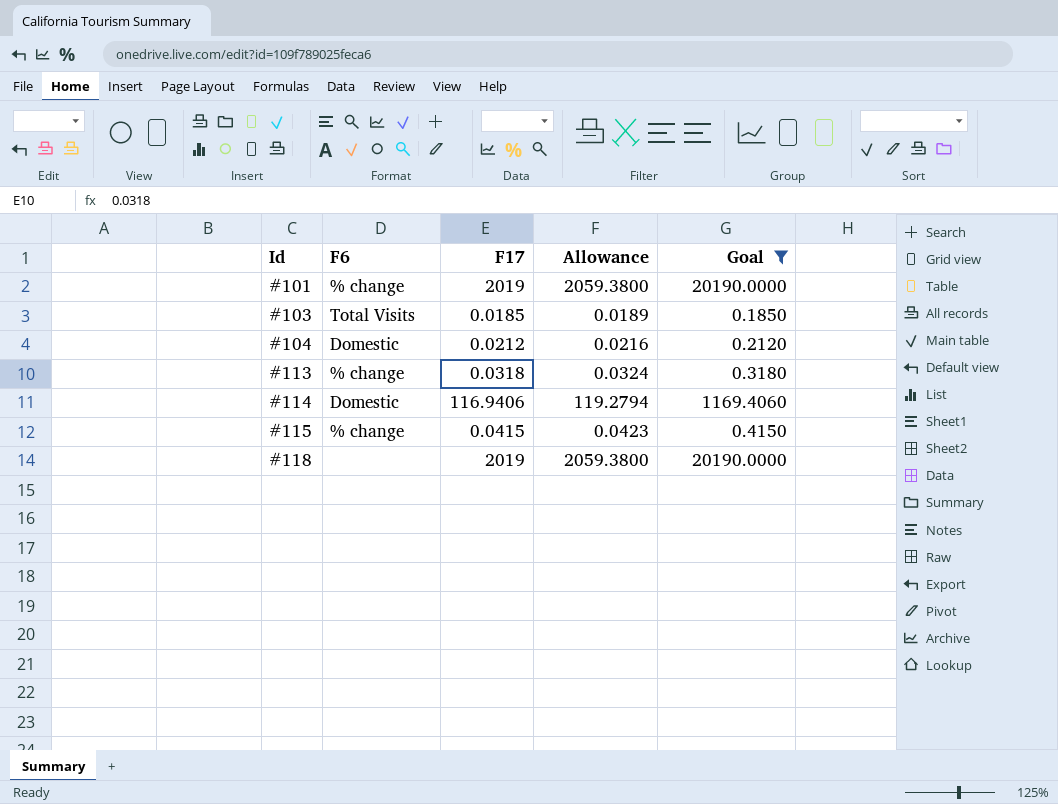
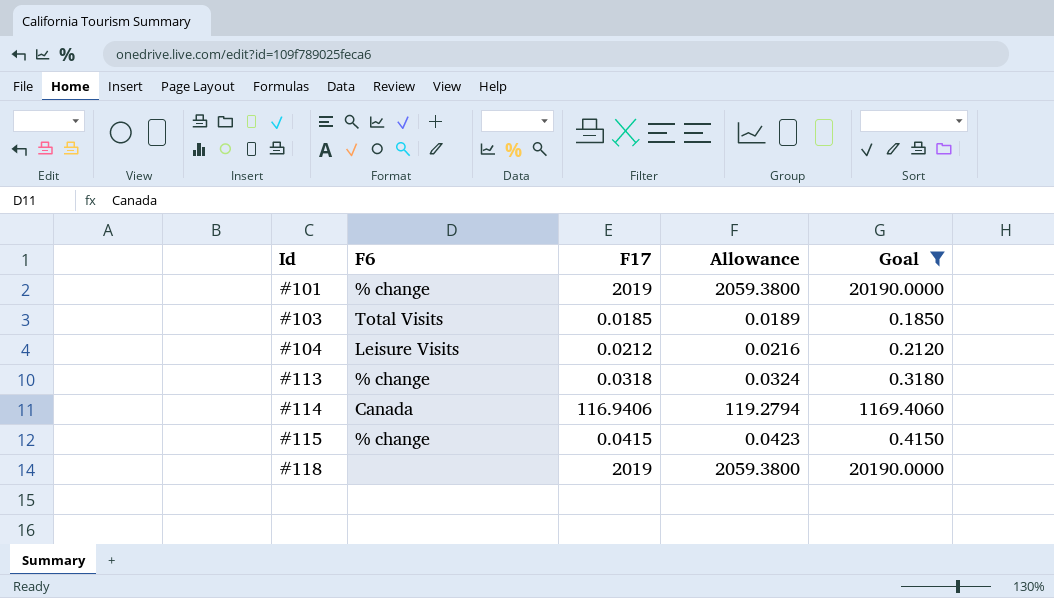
#104 | F6: Domestic -> Leisure Visits
#114 | F6: Domestic -> Canada

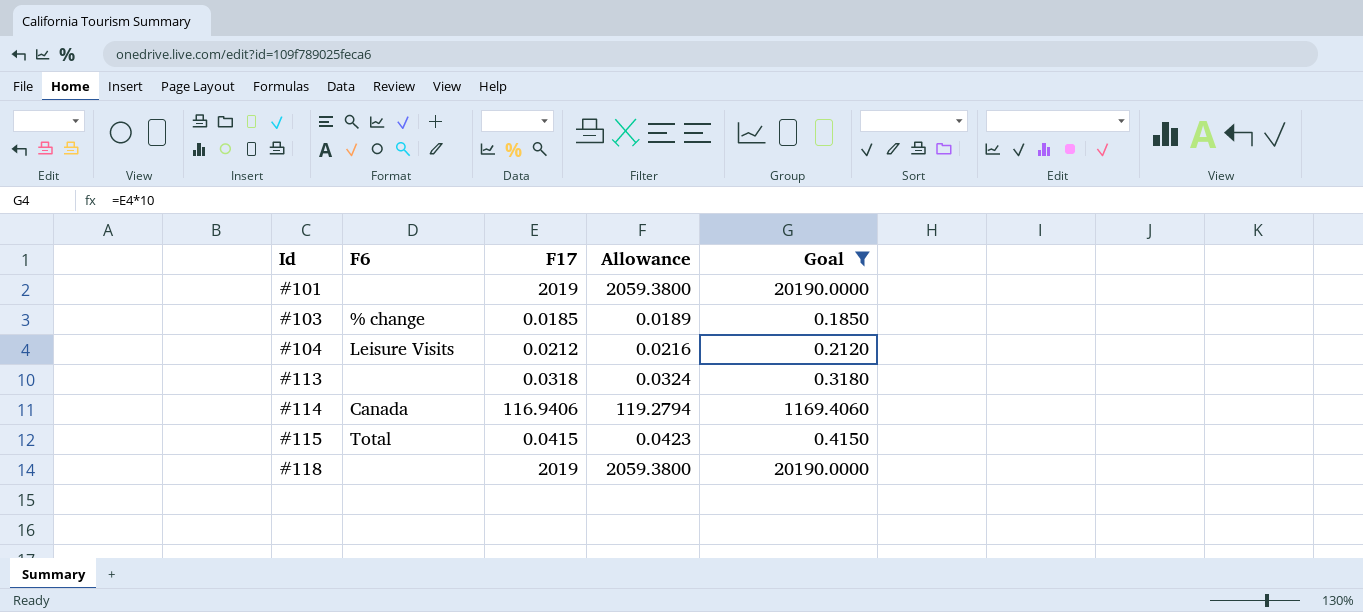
#101 | F6: % change -> none
#103 | F6: Total Visits -> % change
#113 | F6: % change -> none
#115 | F6: % change -> Total

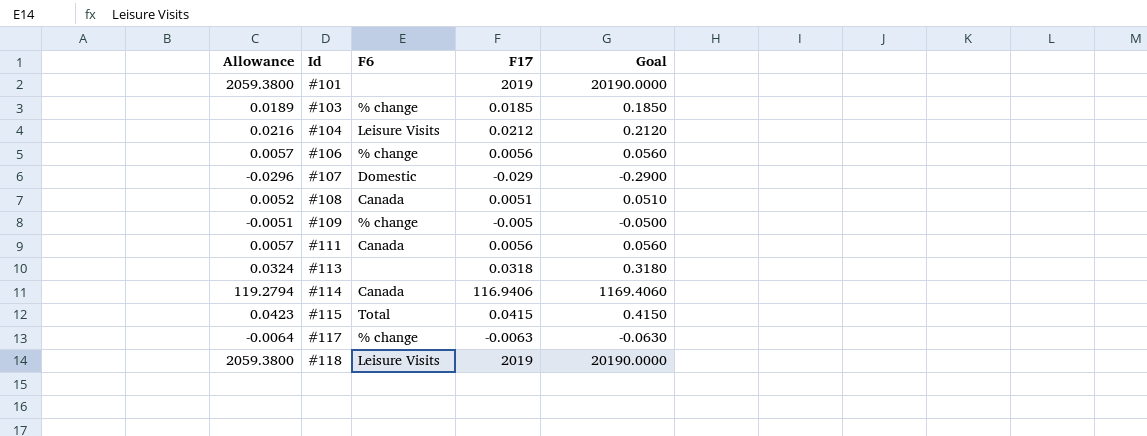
filter: Goal >= 0.1850 -> none
column Allowance | position: 4 -> 1
#118 | F6: none -> Leisure Visits

